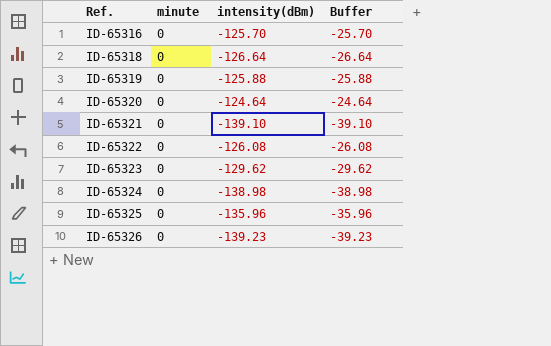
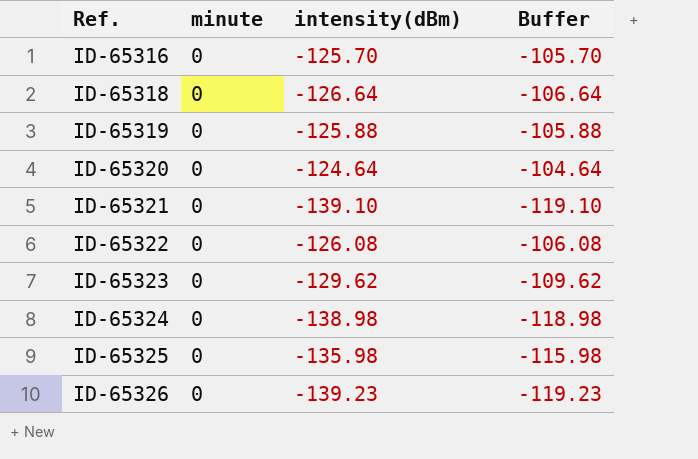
column Buffer | formula: [intensity(dBm)] + 100 -> [intensity(dBm)] + 20
ID-65325 | intensity(dBm): -135.96 -> -135.98

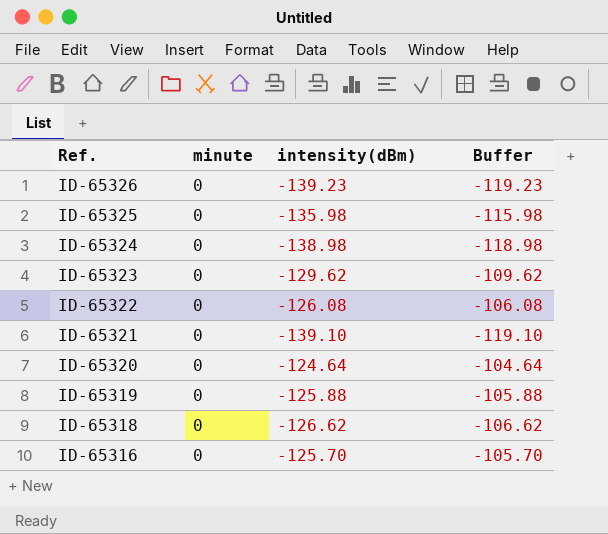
row order: Ref. ascending -> Ref. descending
ID-65318 | intensity(dBm): -126.64 -> -126.62
ID-65318 | Buffer: -106.64 -> -106.62

